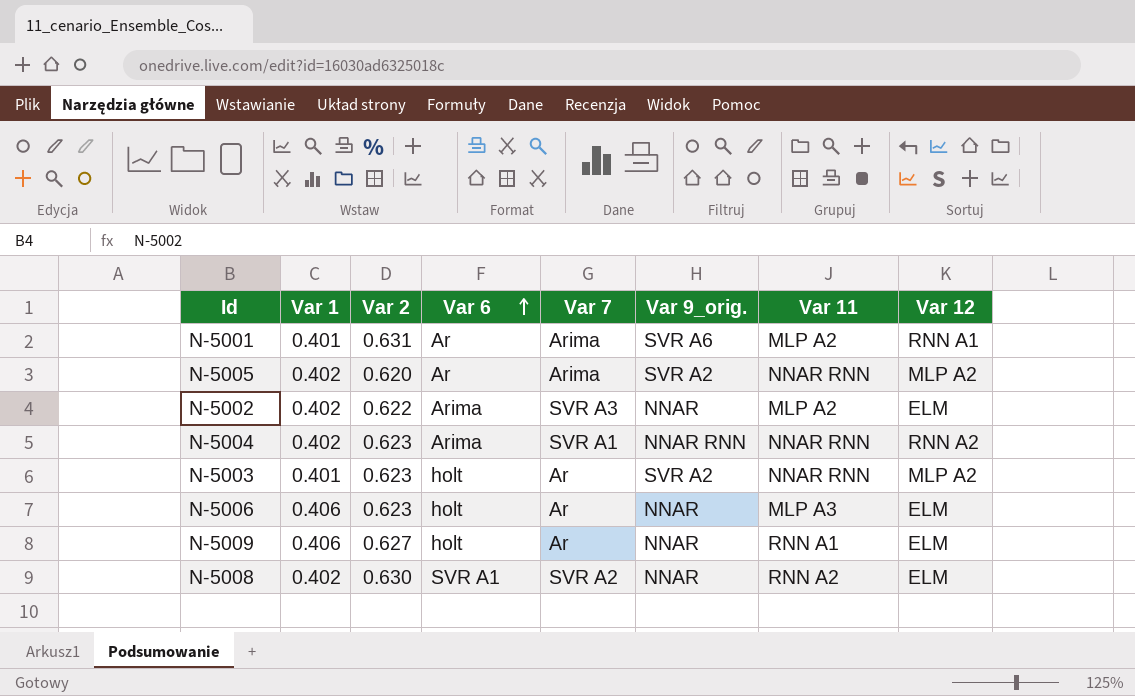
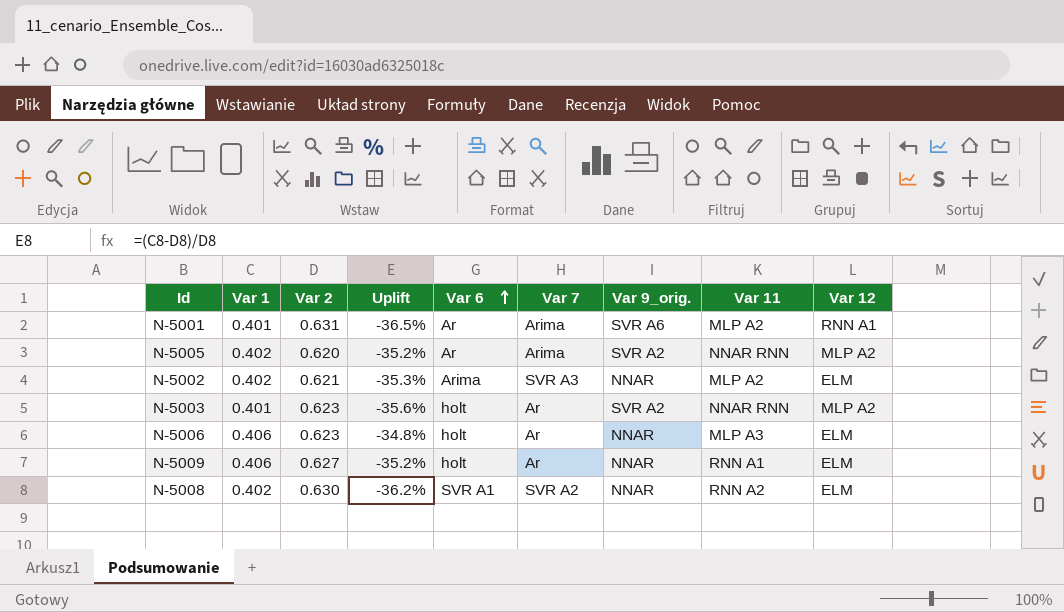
column Uplift | formula: none -> ([Var 1] - [Var 2]) / [Var 2]
row N-5004: 0.402 | 0.623 | Arima | SVR A1 | NNAR RNN | NNAR RNN | RNN A2 -> none
N-5002 | Var 2: 0.622 -> 0.621

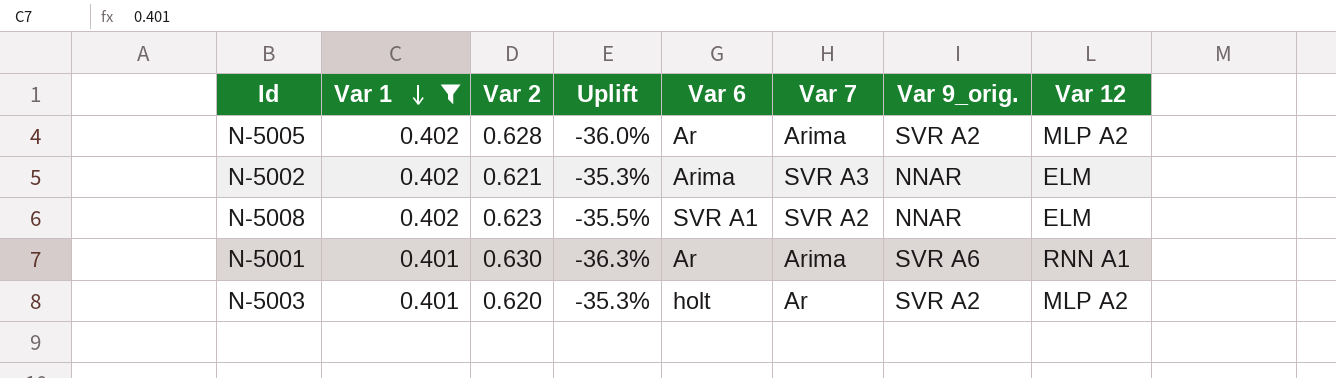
filter: none -> Var 1 != 0.406
row order: Var 6 ascending -> Var 1 descending
column Var 11 | position: 8 -> none
N-5005 | Var 2: 0.620 -> 0.628
N-5005 | Uplift: -35.2% -> -36.0%
N-5008 | Var 2: 0.630 -> 0.623
N-5008 | Uplift: -36.2% -> -35.5%
N-5001 | Var 2: 0.631 -> 0.630
N-5001 | Uplift: -36.5% -> -36.3%
N-5003 | Var 2: 0.623 -> 0.620
N-5003 | Uplift: -35.6% -> -35.3%

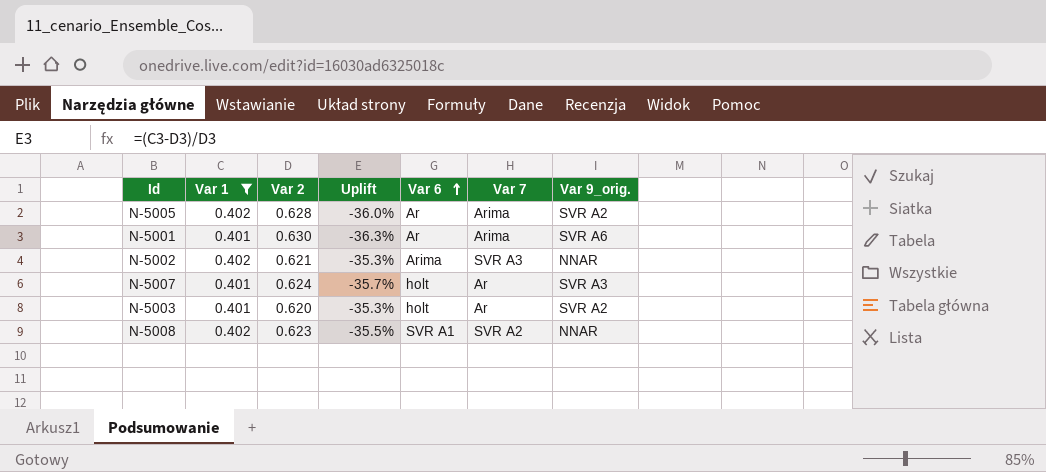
row order: Var 1 descending -> Var 6 ascending
column Var 12 | position: 8 -> none
row N-5007: none -> 0.401 | 0.624 | -35.7% | holt | Ar | SVR A3

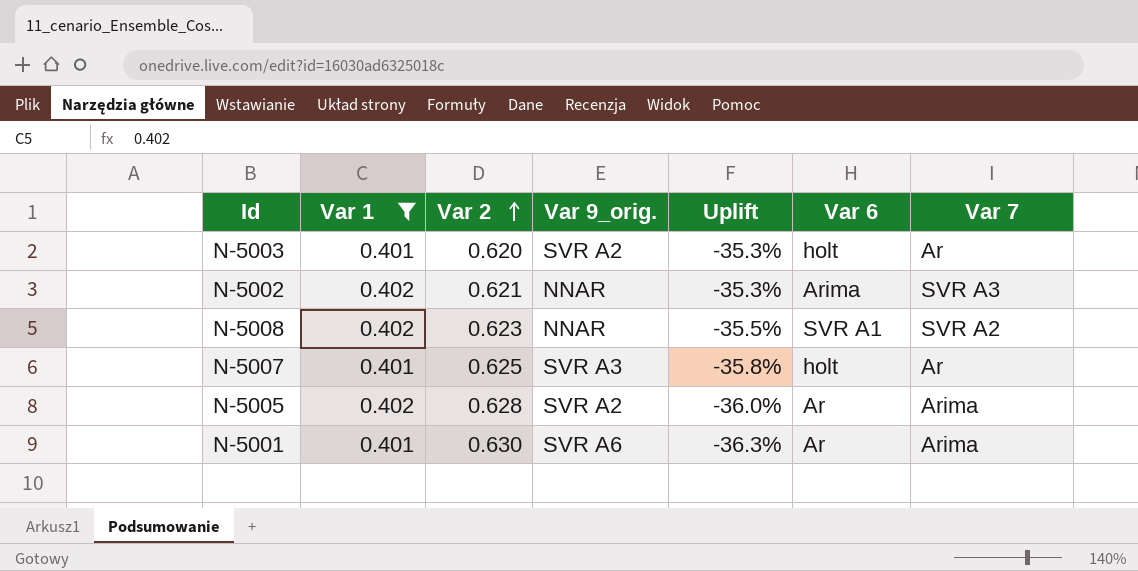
row order: Var 6 ascending -> Var 2 ascending
column Var 9_orig. | position: 7 -> 4
N-5007 | Var 2: 0.624 -> 0.625
N-5007 | Uplift: -35.7% -> -35.8%

